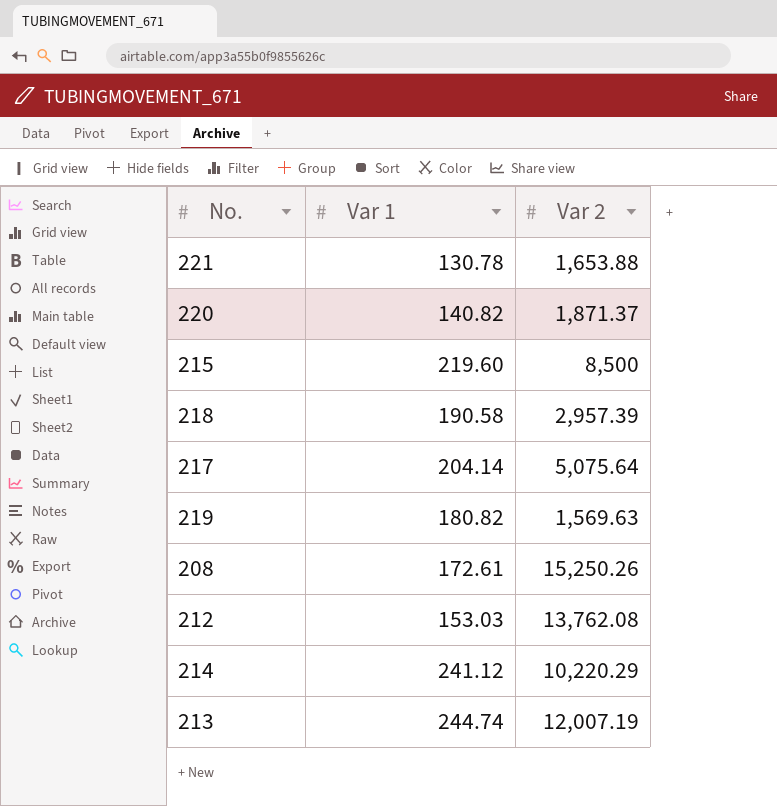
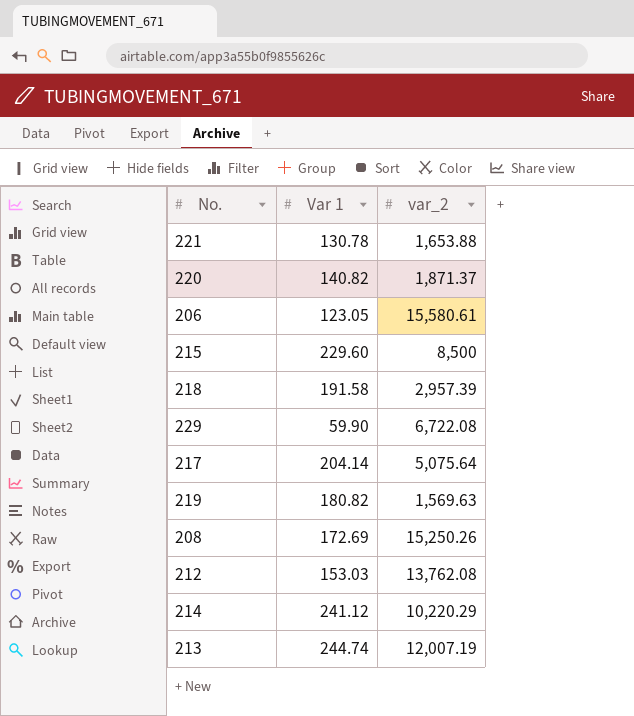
column name: Var 2 -> var_2
row 206: none -> 123.05 | 15,580.61
215 | Var 1: 219.60 -> 229.60
218 | Var 1: 190.58 -> 191.58
row 229: none -> 59.90 | 6,722.08
208 | Var 1: 172.61 -> 172.69

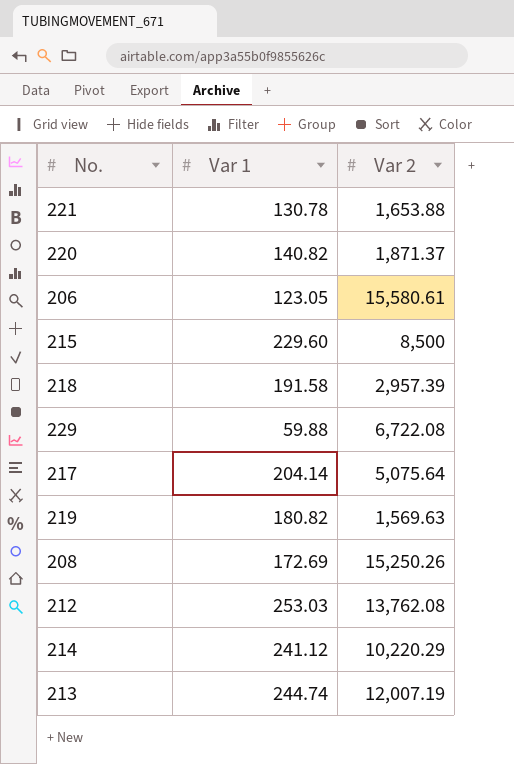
column name: var_2 -> Var 2
229 | Var 1: 59.90 -> 59.88
212 | Var 1: 153.03 -> 253.03

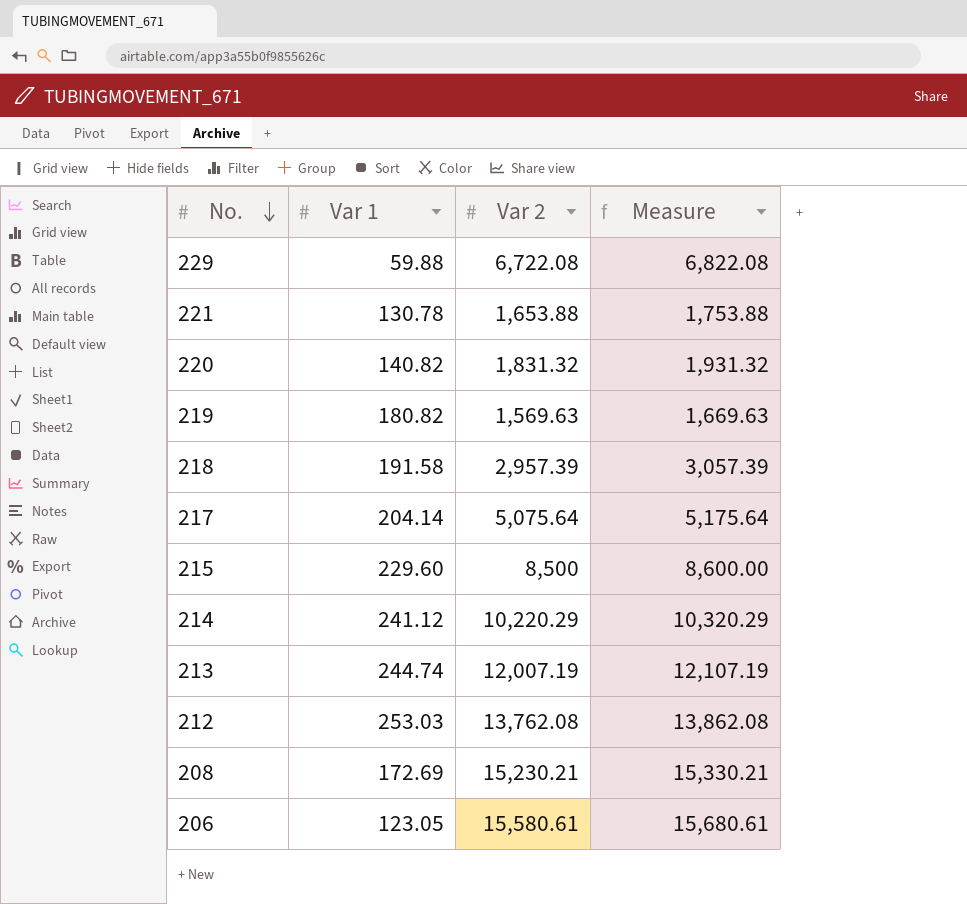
row order: none -> No. descending
column Measure | formula: none -> [Var 2] + 100
220 | Var 2: 1,871.37 -> 1,831.32
208 | Var 2: 15,250.26 -> 15,230.21

